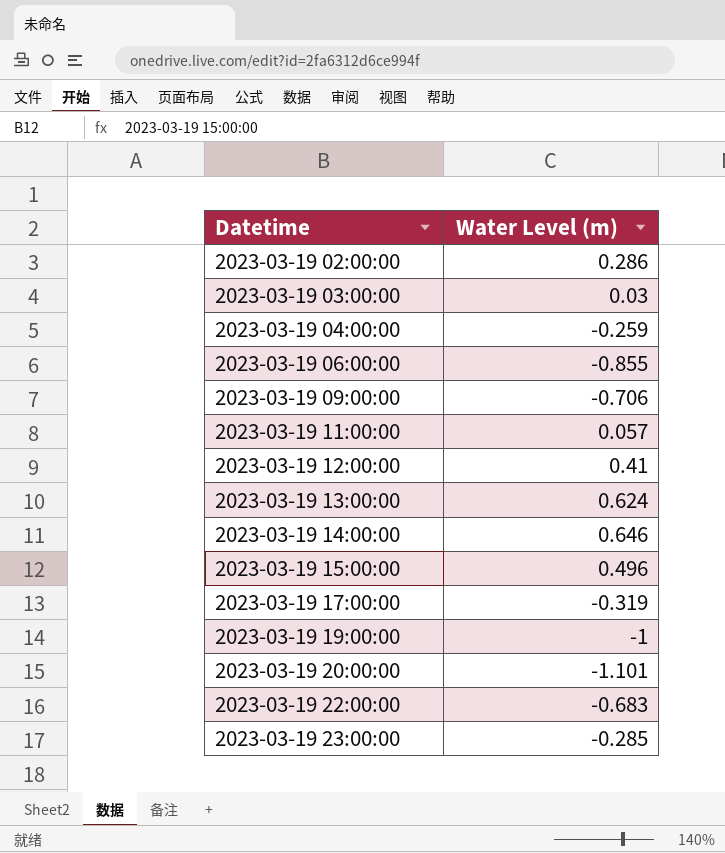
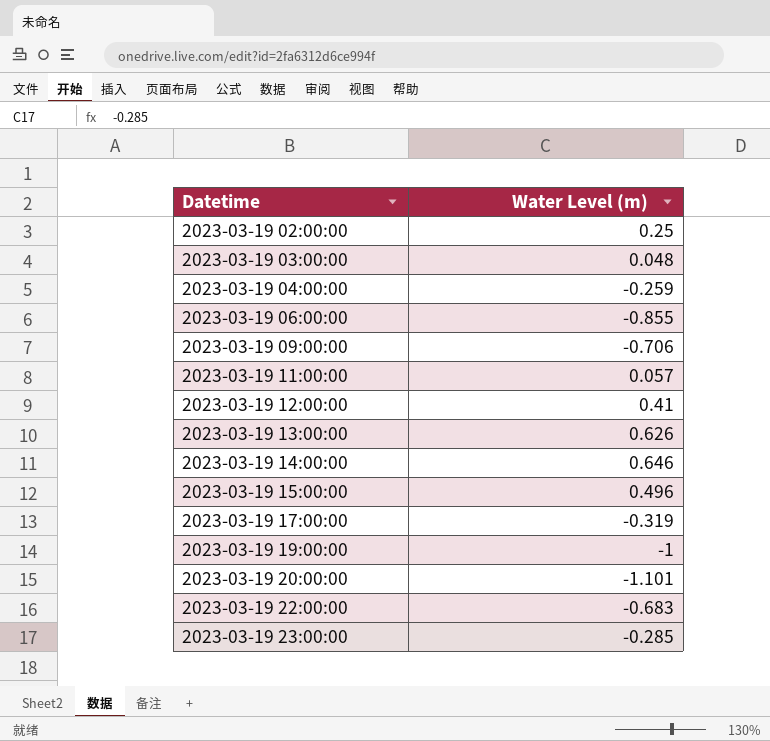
2023-03-19 02:00:00 | Water Level (m): 0.286 -> 0.25
2023-03-19 03:00:00 | Water Level (m): 0.03 -> 0.048
2023-03-19 13:00:00 | Water Level (m): 0.624 -> 0.626

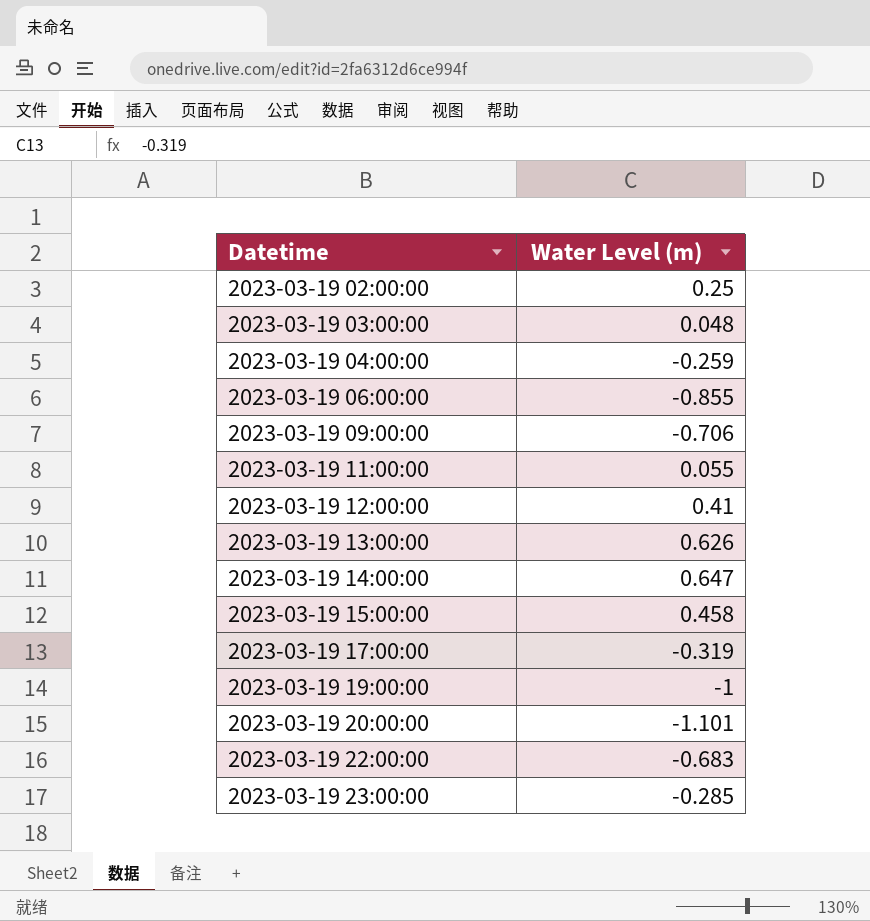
2023-03-19 11:00:00 | Water Level (m): 0.057 -> 0.055
2023-03-19 14:00:00 | Water Level (m): 0.646 -> 0.647
2023-03-19 15:00:00 | Water Level (m): 0.496 -> 0.458

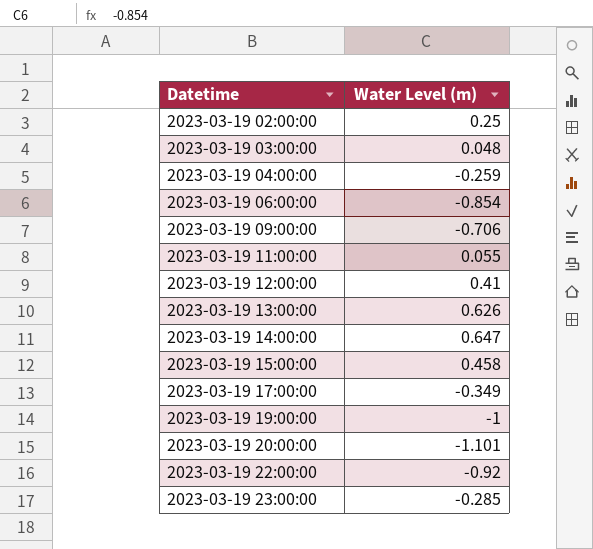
2023-03-19 06:00:00 | Water Level (m): -0.855 -> -0.854
2023-03-19 17:00:00 | Water Level (m): -0.319 -> -0.349
2023-03-19 22:00:00 | Water Level (m): -0.683 -> -0.92

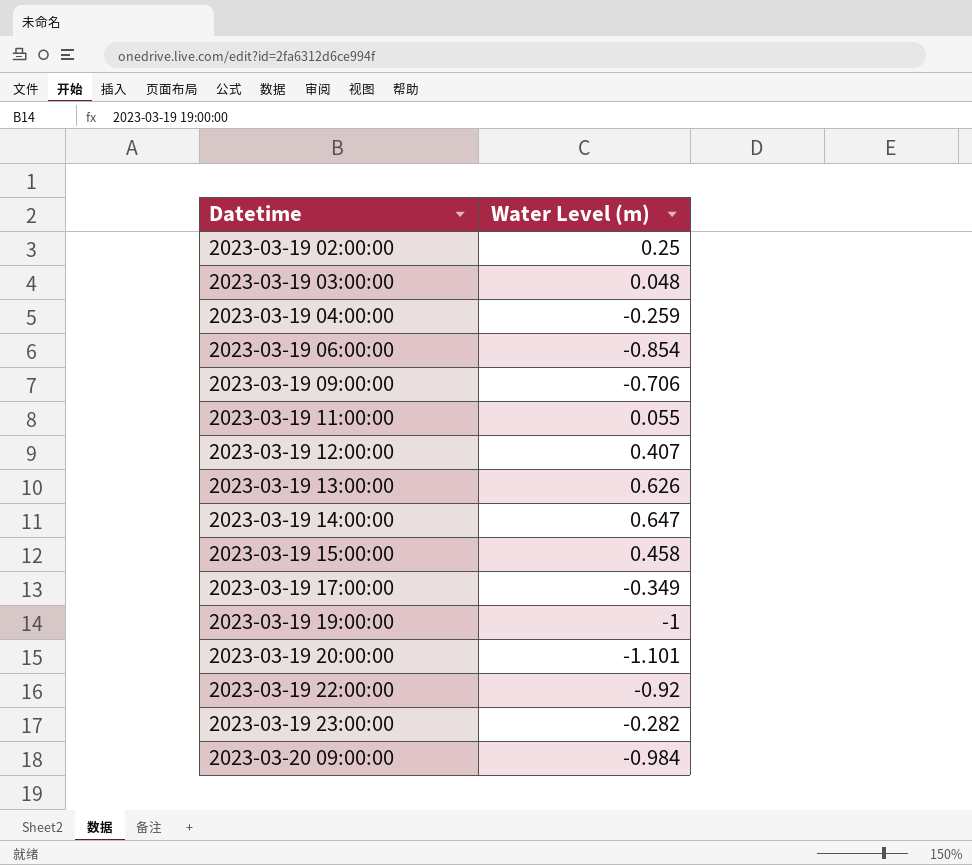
2023-03-19 12:00:00 | Water Level (m): 0.41 -> 0.407
2023-03-19 23:00:00 | Water Level (m): -0.285 -> -0.282
row 2023-03-20 09:00:00: none -> -0.984

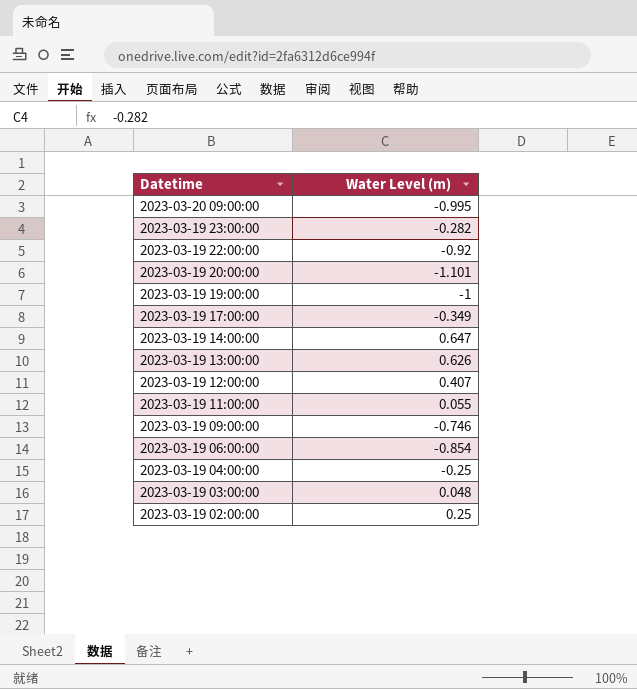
row order: Datetime ascending -> Datetime descending
row 2023-03-19 15:00:00: 0.458 -> none
2023-03-20 09:00:00 | Water Level (m): -0.984 -> -0.995
2023-03-19 09:00:00 | Water Level (m): -0.706 -> -0.746
2023-03-19 04:00:00 | Water Level (m): -0.259 -> -0.25

